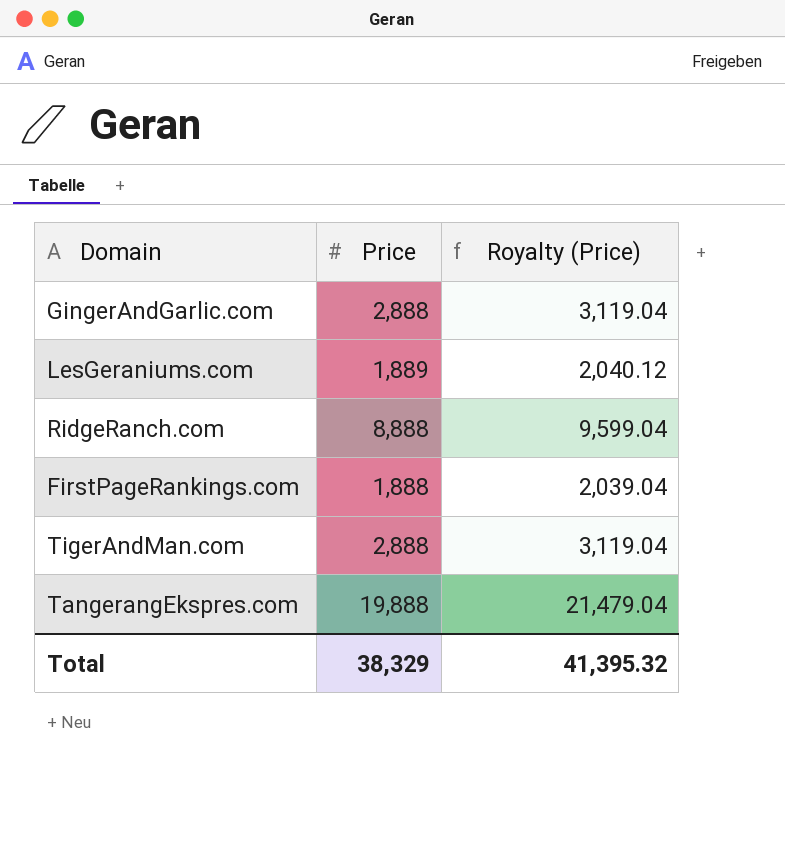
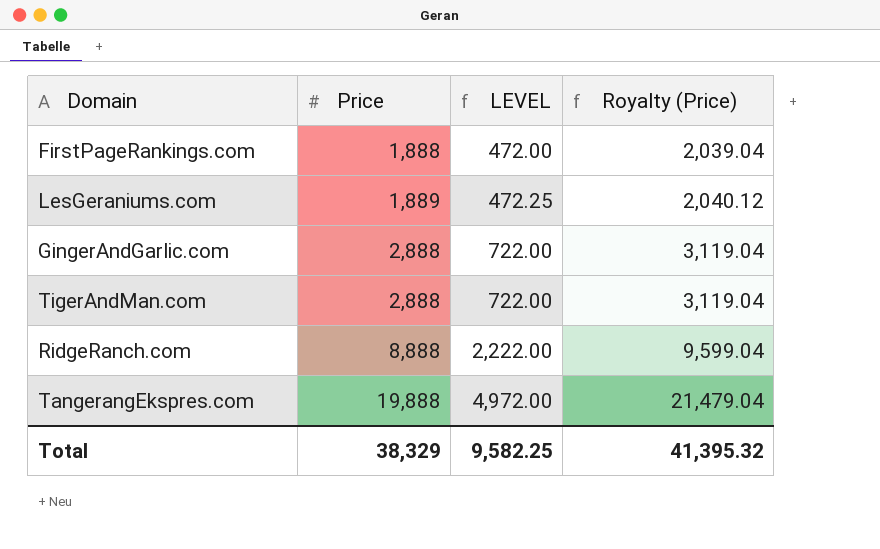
row order: none -> Price ascending
column LEVEL | formula: none -> [Price] * 0.25

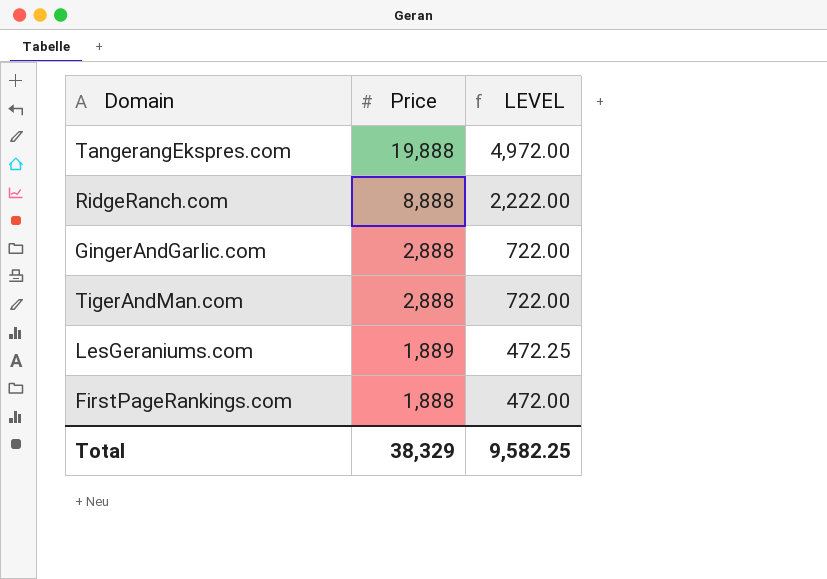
row order: Price ascending -> Price descending
column Royalty (Price) | formula: [Price] * 1.08 -> none

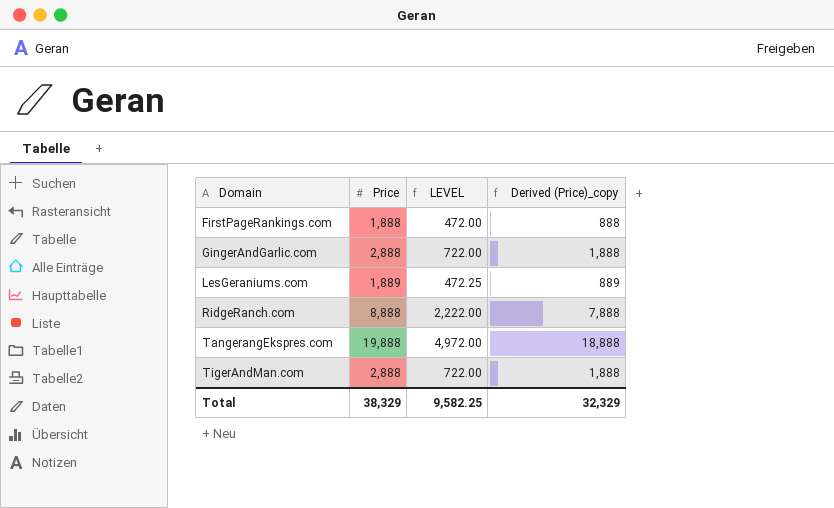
row order: Price descending -> Domain ascending
column Derived (Price)_copy | formula: none -> [Price] - 1000

